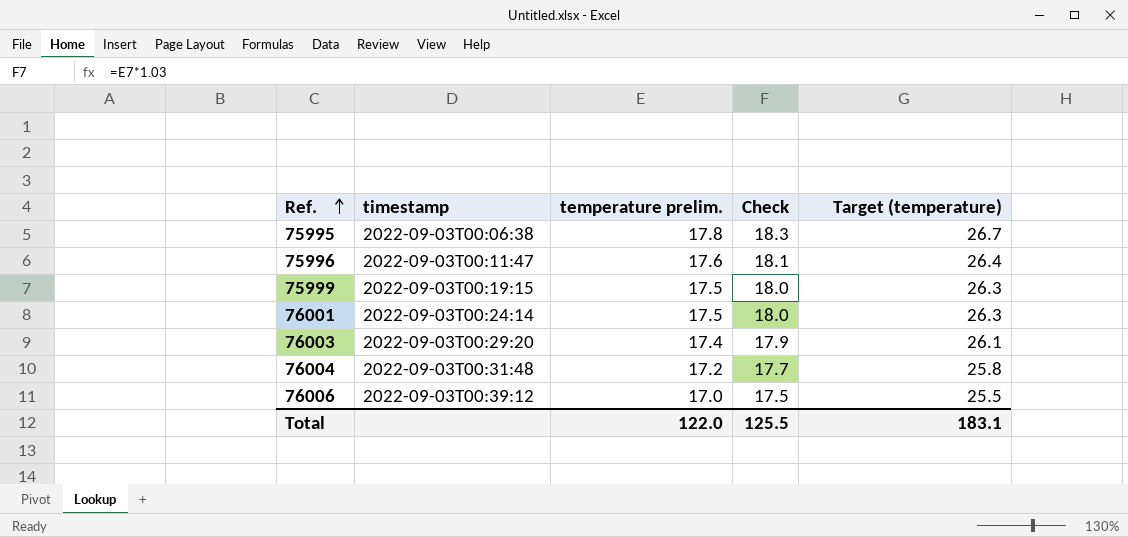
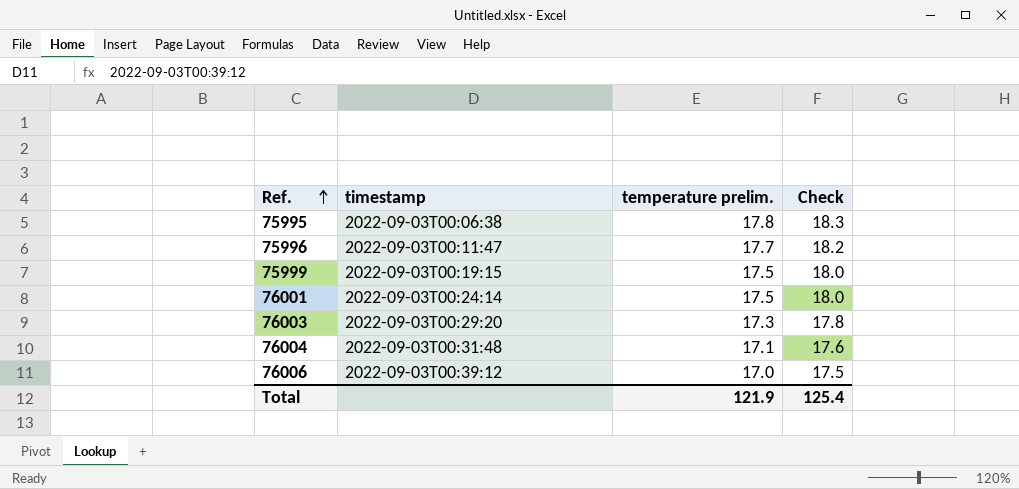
column Target (temperature) | formula: [temperature prelim.] * 1.5 -> none
75996 | temperature prelim.: 17.6 -> 17.7
75996 | Check: 18.1 -> 18.2
76003 | temperature prelim.: 17.4 -> 17.3
76003 | Check: 17.9 -> 17.8
76004 | temperature prelim.: 17.2 -> 17.1
76004 | Check: 17.7 -> 17.6
Total | temperature prelim.: 122.0 -> 121.9
Total | Check: 125.5 -> 125.4

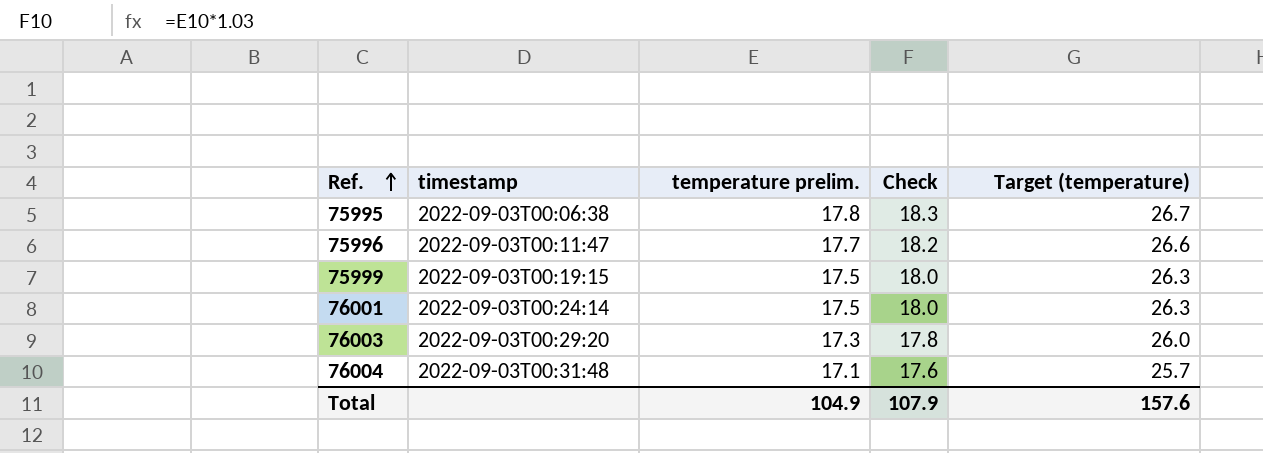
column Target (temperature) | formula: none -> [temperature prelim.] * 1.5
row 76006: 2022-09-03T00:39:12 | 17.0 | 17.5 -> none
Total | temperature prelim.: 121.9 -> 104.9
Total | Check: 125.4 -> 107.9

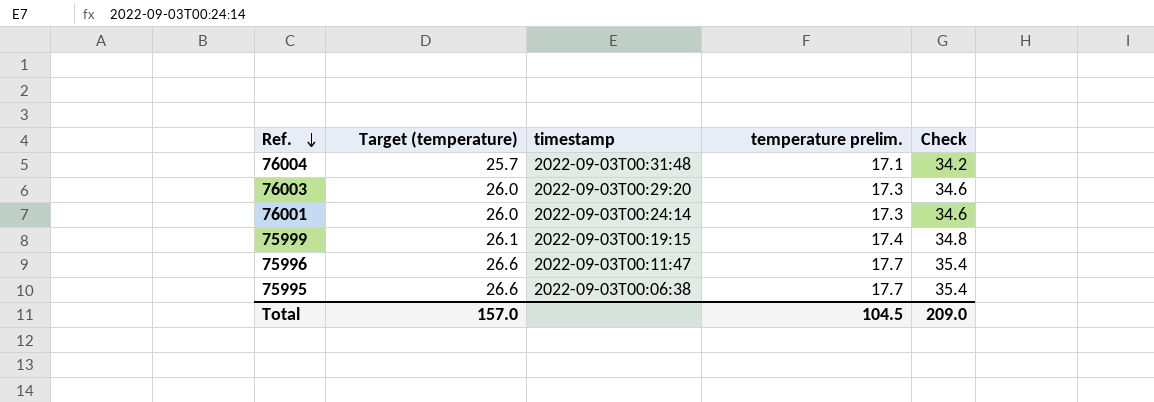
row order: Ref. ascending -> Ref. descending
column Target (temperature) | position: 5 -> 2
column Check | formula: [temperature prelim.] * 1.03 -> [temperature prelim.] * 2
76001 | Target (temperature): 26.3 -> 26.0
76001 | temperature prelim.: 17.5 -> 17.3
75999 | Target (temperature): 26.3 -> 26.1
75999 | temperature prelim.: 17.5 -> 17.4
75995 | Target (temperature): 26.7 -> 26.6
75995 | temperature prelim.: 17.8 -> 17.7
Total | Target (temperature): 157.6 -> 157.0
Total | temperature prelim.: 104.9 -> 104.5
Total | Check: 107.9 -> 209.0

